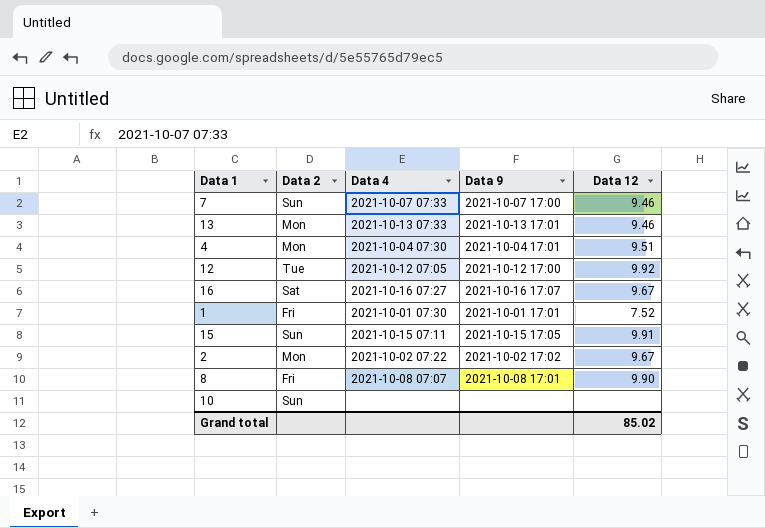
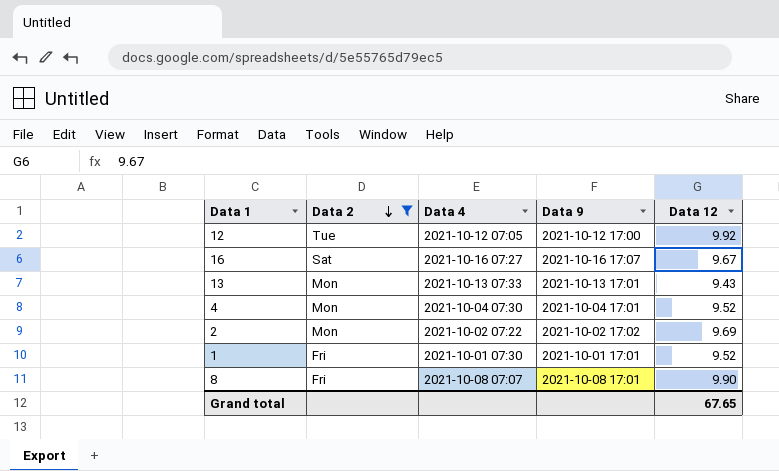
filter: none -> Data 2 != Sun
row order: none -> Data 2 descending
13 | Data 12: 9.46 -> 9.43
4 | Data 12: 9.51 -> 9.52
2 | Data 12: 9.67 -> 9.69
1 | Data 12: 7.52 -> 9.52
Grand total | Data 12: 85.02 -> 67.65

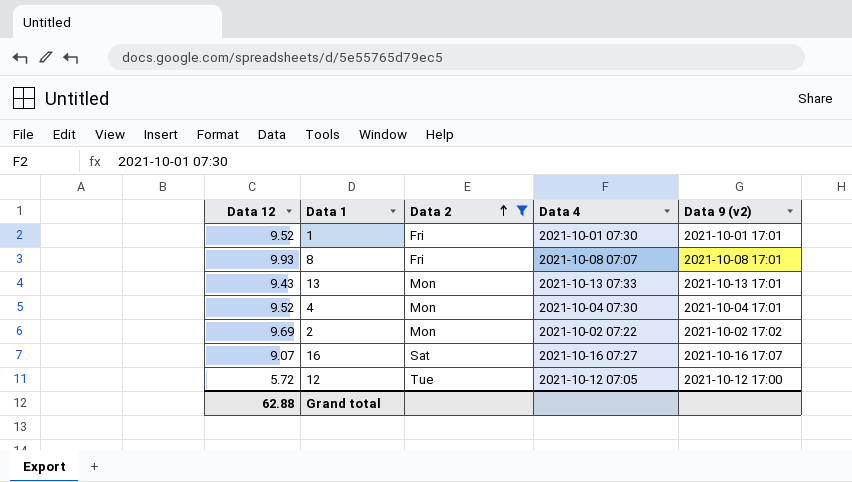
row order: Data 2 descending -> Data 2 ascending
column Data 12 | position: 5 -> 1
column name: Data 9 -> Data 9 (v2)
8 | Data 12: 9.90 -> 9.93
16 | Data 12: 9.67 -> 9.07
12 | Data 12: 9.92 -> 5.72
Grand total | Data 12: 67.65 -> 62.88

